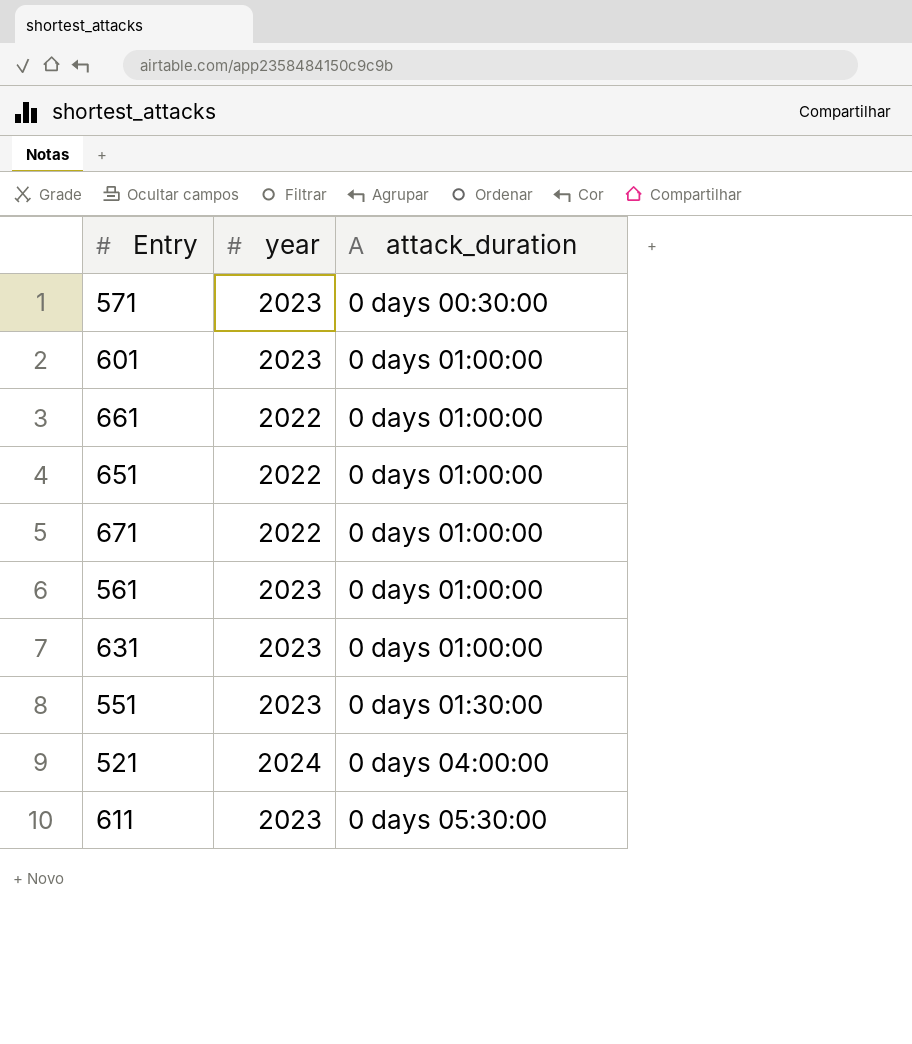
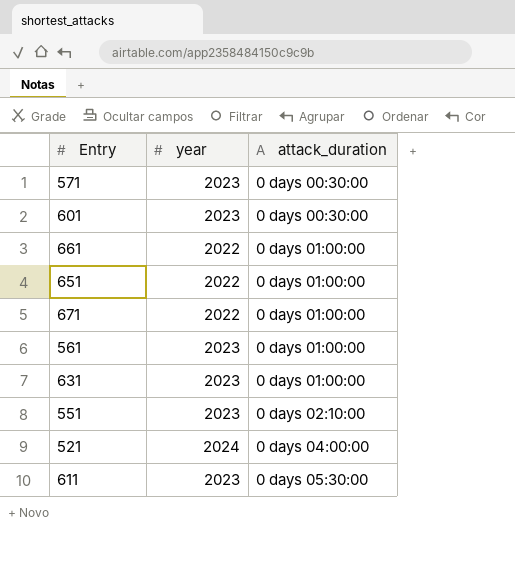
601 | attack_duration: 0 days 01:00:00 -> 0 days 00:30:00
551 | attack_duration: 0 days 01:30:00 -> 0 days 02:10:00

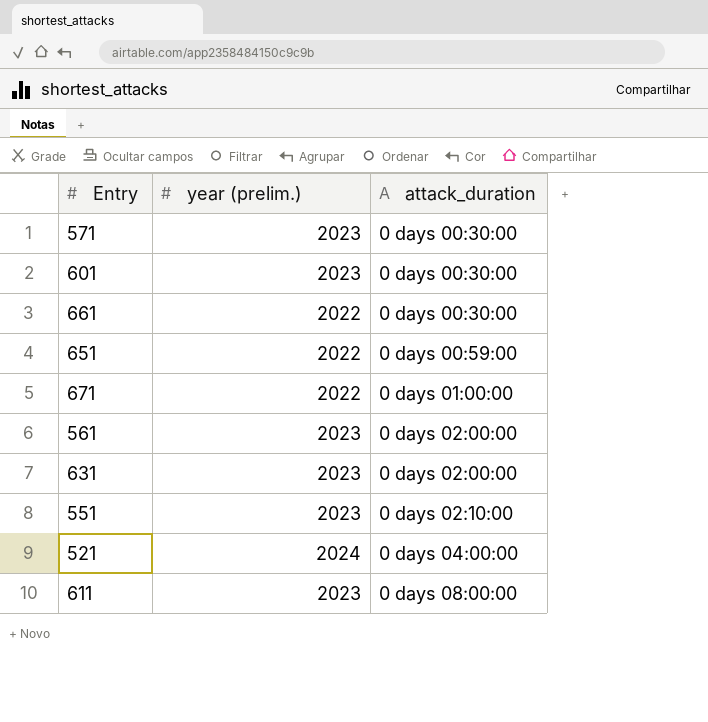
column name: year -> year (prelim.)
661 | attack_duration: 0 days 01:00:00 -> 0 days 00:30:00
651 | attack_duration: 0 days 01:00:00 -> 0 days 00:59:00
561 | attack_duration: 0 days 01:00:00 -> 0 days 02:00:00
631 | attack_duration: 0 days 01:00:00 -> 0 days 02:00:00
611 | attack_duration: 0 days 05:30:00 -> 0 days 08:00:00

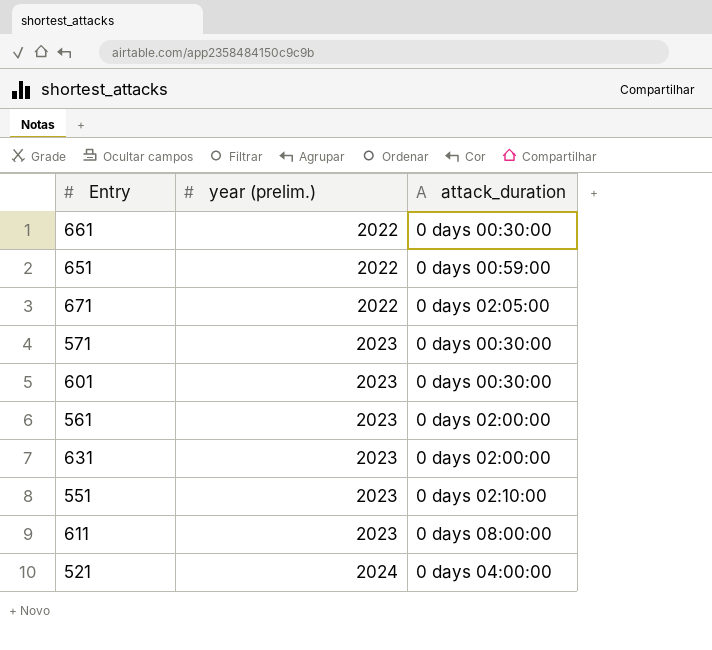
row order: attack_duration ascending -> year (prelim.) ascending
671 | attack_duration: 0 days 01:00:00 -> 0 days 02:05:00

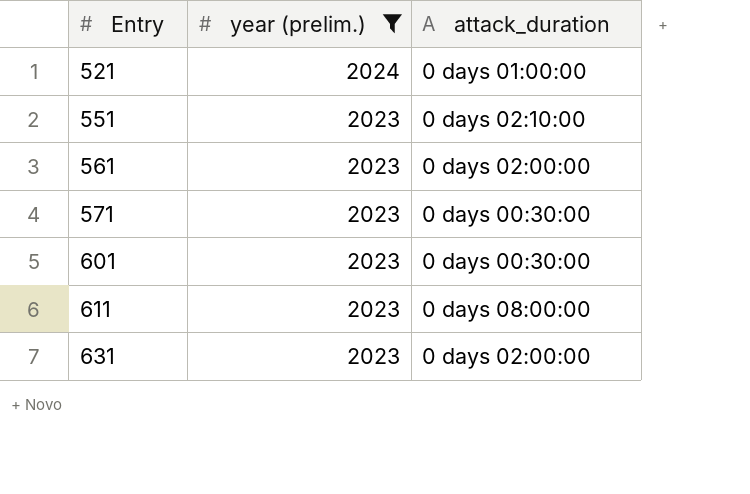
filter: none -> year (prelim.) != 2022
row order: year (prelim.) ascending -> Entry ascending
521 | attack_duration: 0 days 04:00:00 -> 0 days 01:00:00

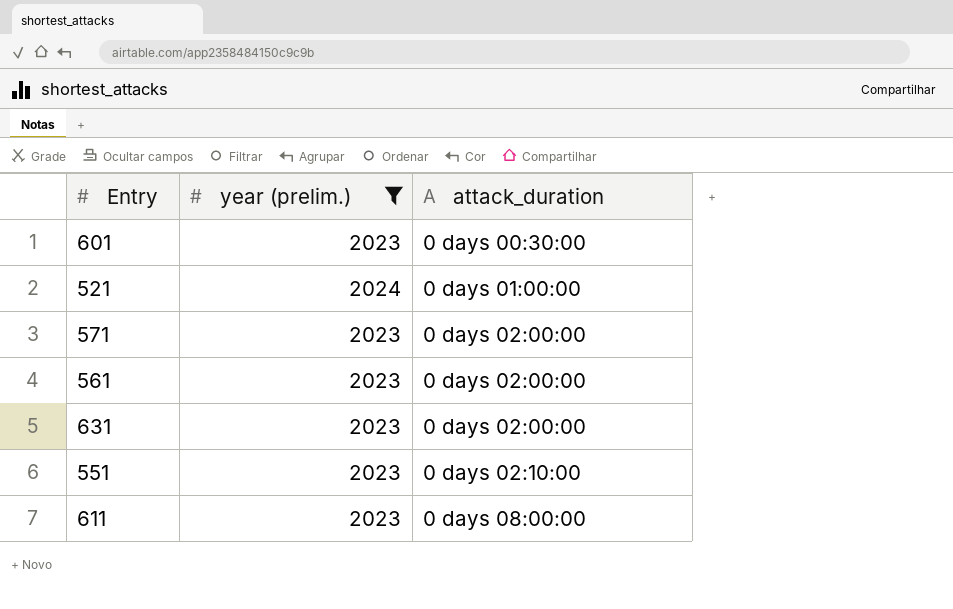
row order: Entry ascending -> attack_duration ascending
571 | attack_duration: 0 days 00:30:00 -> 0 days 02:00:00

